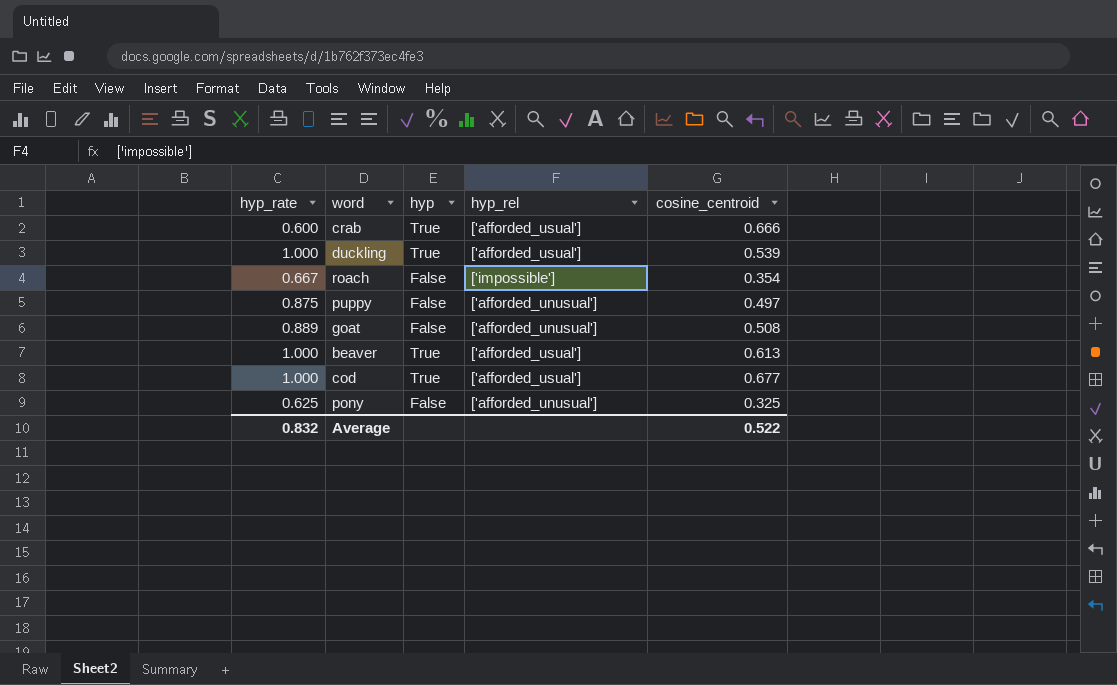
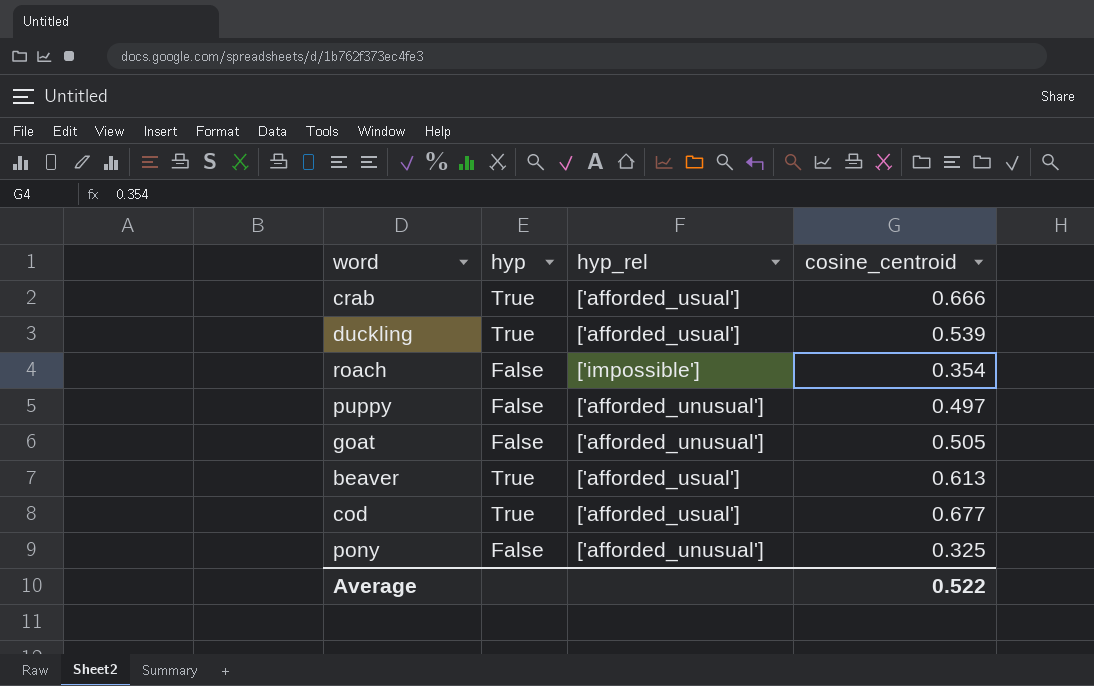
column hyp_rate | position: 1 -> none
goat | cosine_centroid: 0.508 -> 0.505

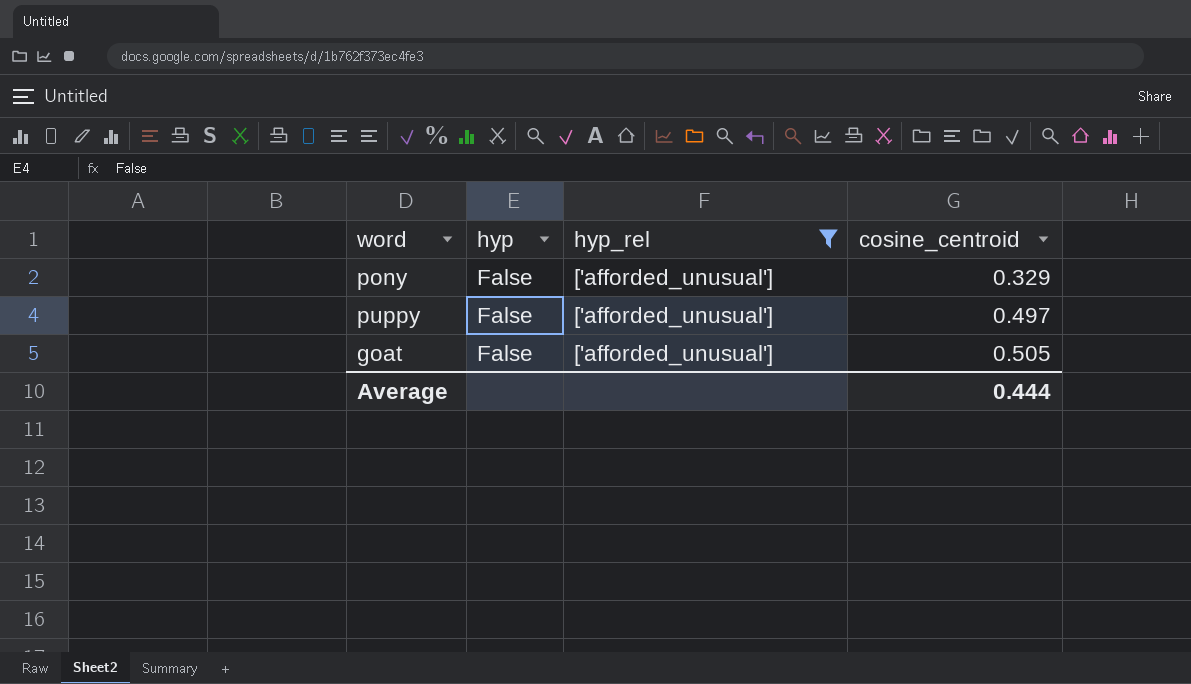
filter: none -> hyp_rel = ['afforded_unusual']
row order: none -> cosine_centroid ascending
pony | cosine_centroid: 0.325 -> 0.329
Average | cosine_centroid: 0.522 -> 0.444

